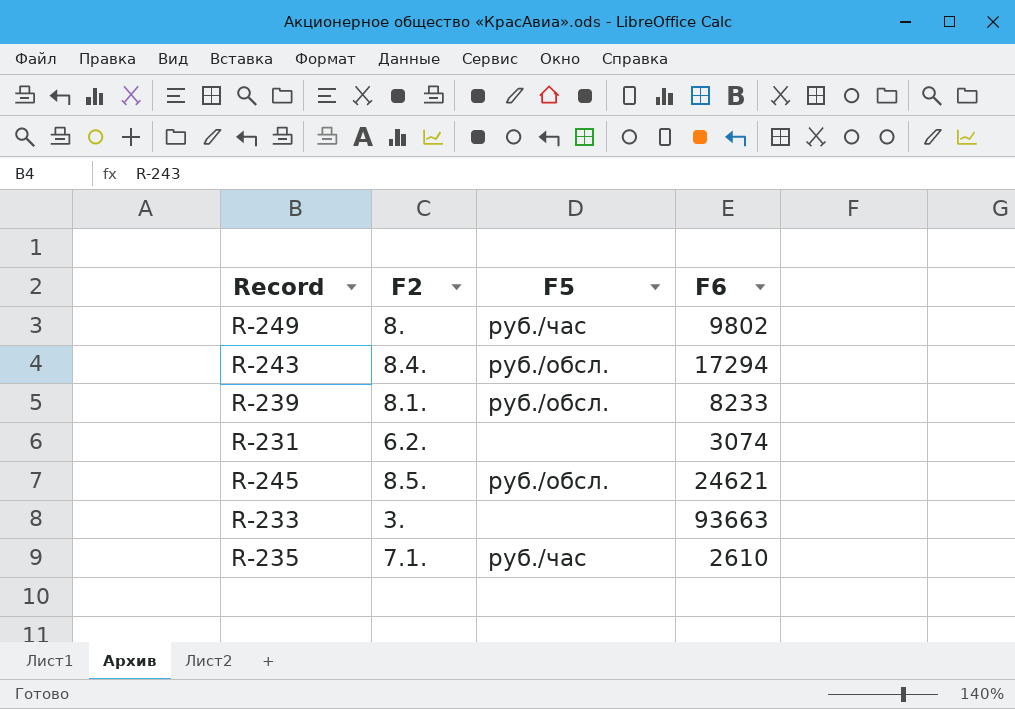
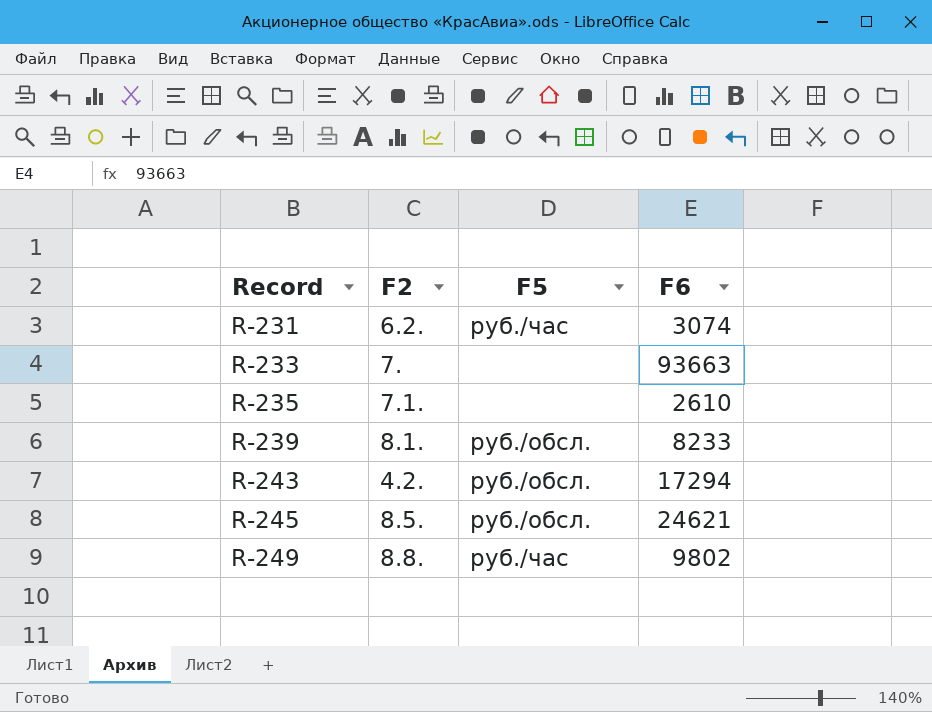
row order: none -> Record ascending
R-231 | F5: none -> руб./час
R-233 | F2: 3. -> 7.
R-235 | F5: руб./час -> none
R-243 | F2: 8.4. -> 4.2.
R-249 | F2: 8. -> 8.8.

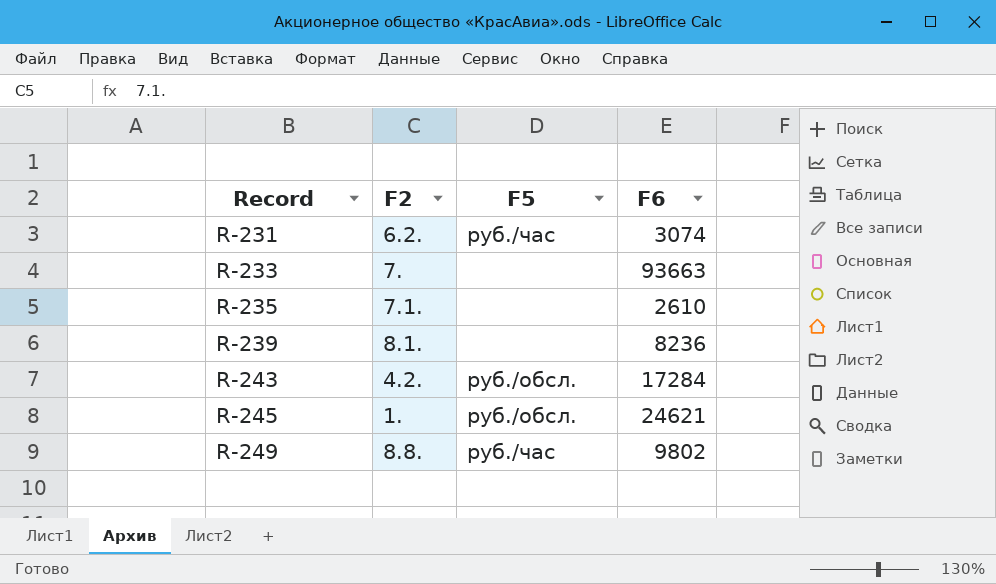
R-239 | F5: руб./обсл. -> none
R-239 | F6: 8233 -> 8236
R-243 | F6: 17294 -> 17284
R-245 | F2: 8.5. -> 1.

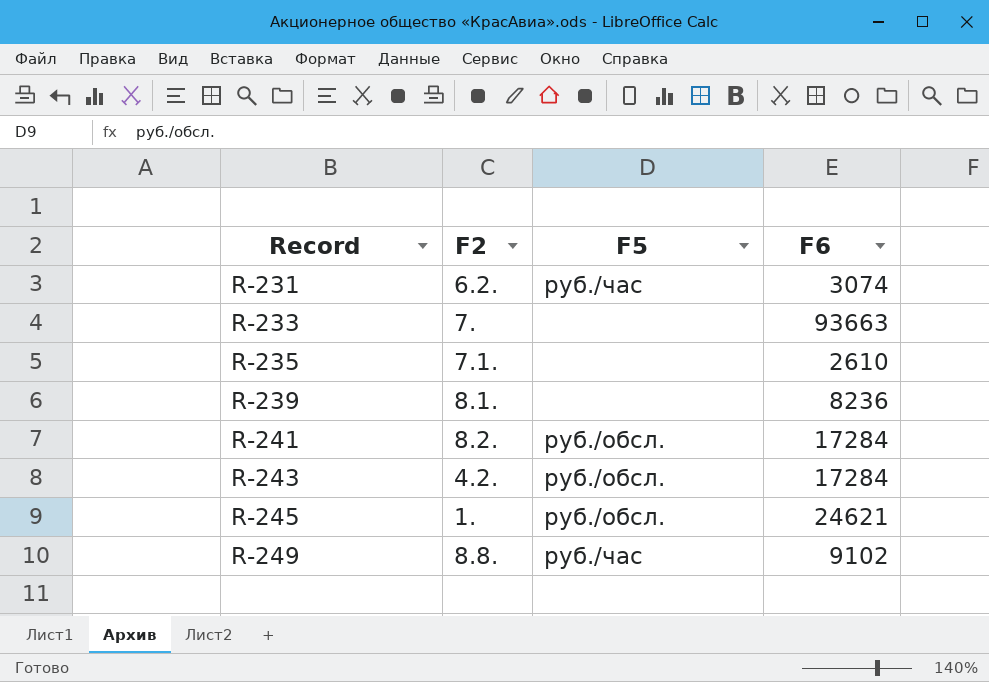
row R-241: none -> 8.2. | руб./обсл. | 17284
R-249 | F6: 9802 -> 9102

